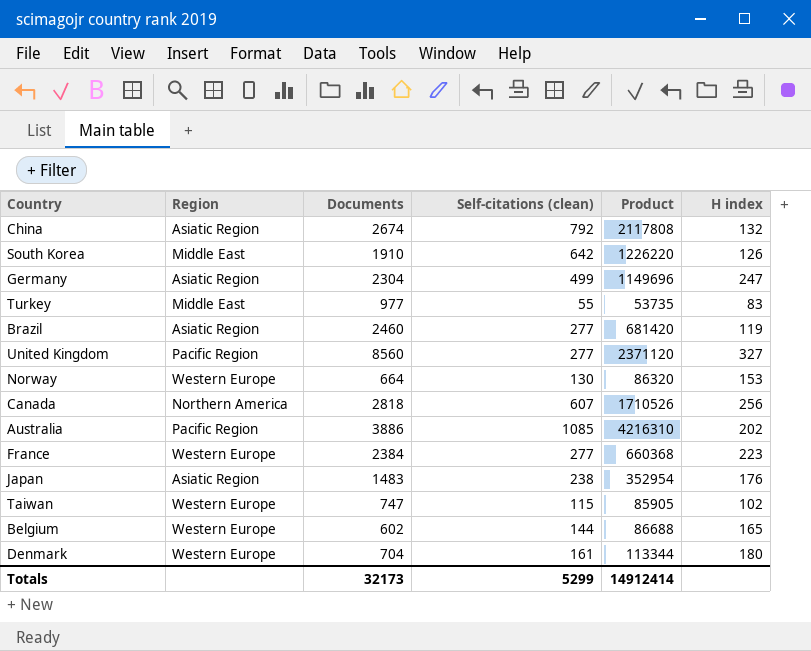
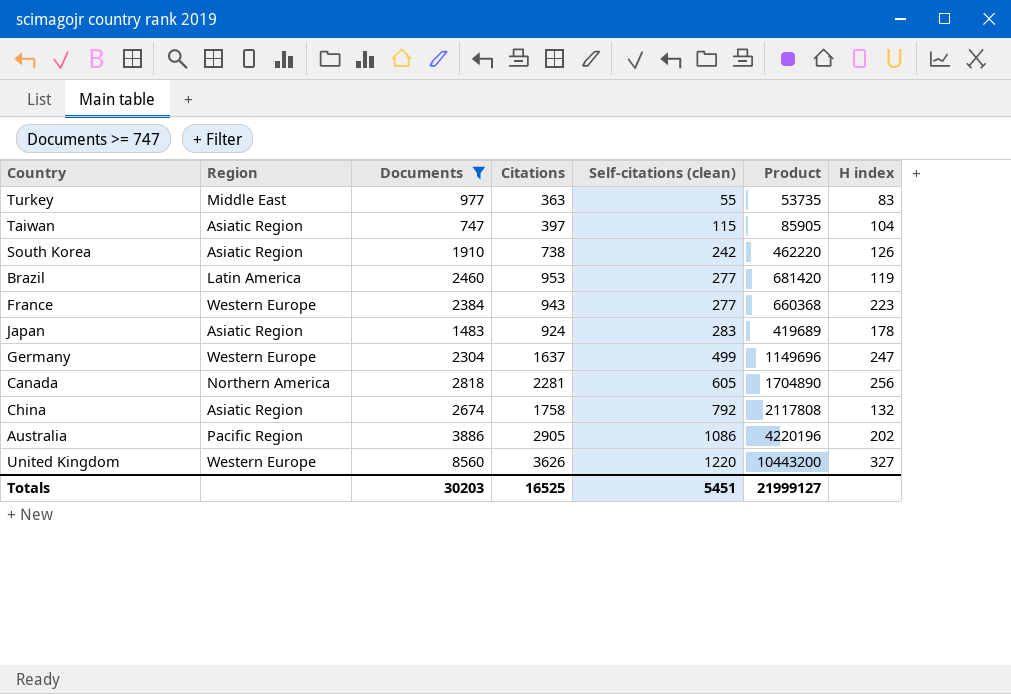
filter: none -> Documents >= 747
row order: none -> Self-citations (clean) ascending
column Citations | position: none -> 4
Taiwan | Region: Western Europe -> Asiatic Region
Taiwan | H index: 102 -> 104
South Korea | Region: Middle East -> Asiatic Region
South Korea | Self-citations (clean): 642 -> 242
South Korea | Product: 1226220 -> 462220
Brazil | Region: Asiatic Region -> Latin America
Japan | Self-citations (clean): 238 -> 283
Japan | Product: 352954 -> 419689
Japan | H index: 176 -> 178
Germany | Region: Asiatic Region -> Western Europe
Canada | Self-citations (clean): 607 -> 605
Canada | Product: 1710526 -> 1704890
Australia | Self-citations (clean): 1085 -> 1086
Australia | Product: 4216310 -> 4220196
United Kingdom | Region: Pacific Region -> Western Europe
United Kingdom | Self-citations (clean): 277 -> 1220
United Kingdom | Product: 2371120 -> 10443200
Totals | Documents: 32173 -> 30203
Totals | Self-citations (clean): 5299 -> 5451
Totals | Product: 14912414 -> 21999127

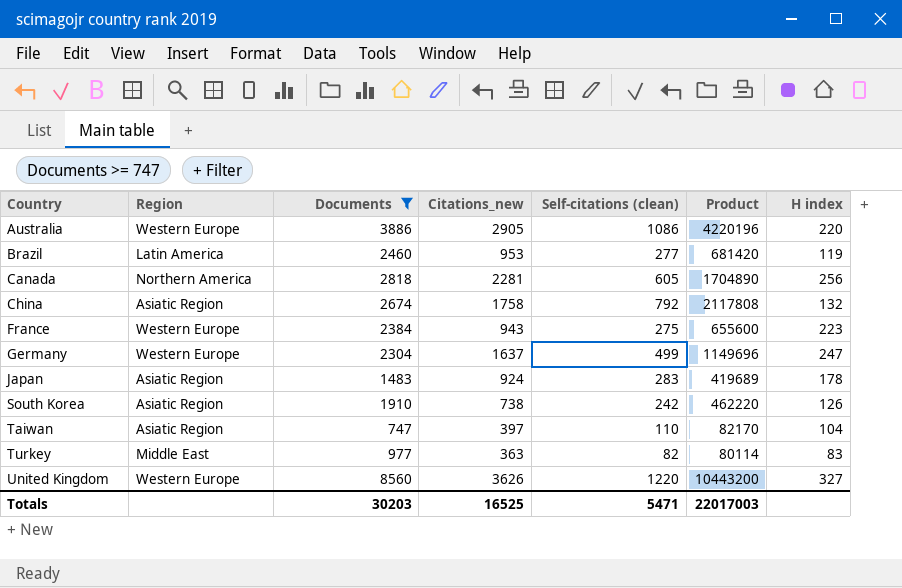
row order: Self-citations (clean) ascending -> Country ascending
column name: Citations -> Citations_new
Australia | Region: Pacific Region -> Western Europe
Australia | H index: 202 -> 220
France | Self-citations (clean): 277 -> 275
France | Product: 660368 -> 655600
Taiwan | Self-citations (clean): 115 -> 110
Taiwan | Product: 85905 -> 82170
Turkey | Self-citations (clean): 55 -> 82
Turkey | Product: 53735 -> 80114
Totals | Self-citations (clean): 5451 -> 5471
Totals | Product: 21999127 -> 22017003

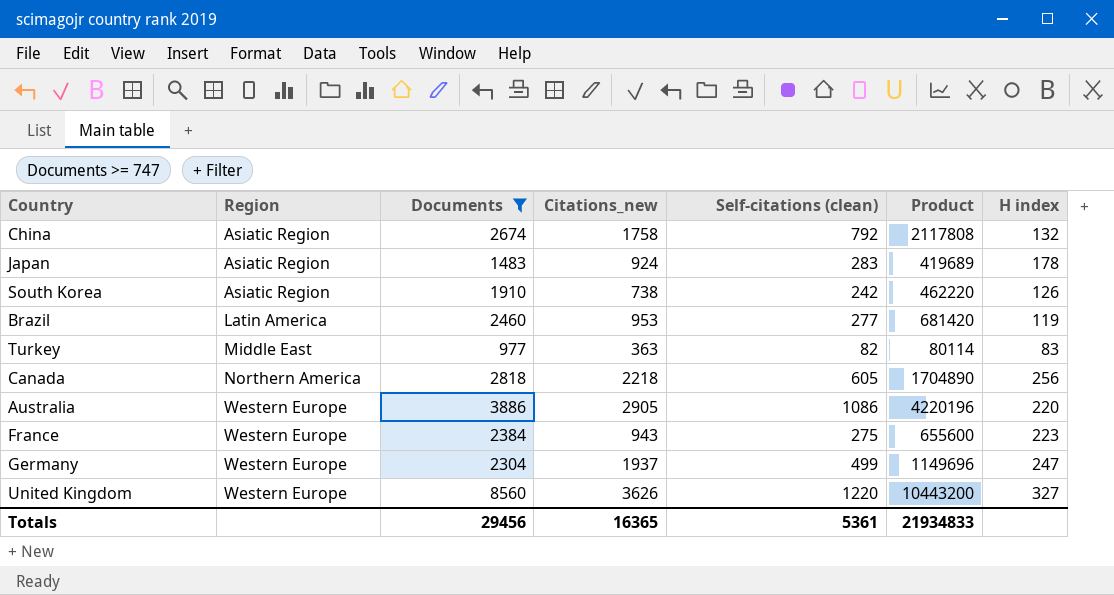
row order: Country ascending -> Region ascending
row Taiwan: Asiatic Region | 747 | 397 | 110 | 82170 | 104 -> none
Canada | Citations_new: 2281 -> 2218
Germany | Citations_new: 1637 -> 1937
Totals | Documents: 30203 -> 29456
Totals | Citations_new: 16525 -> 16365
Totals | Self-citations (clean): 5471 -> 5361
Totals | Product: 22017003 -> 21934833

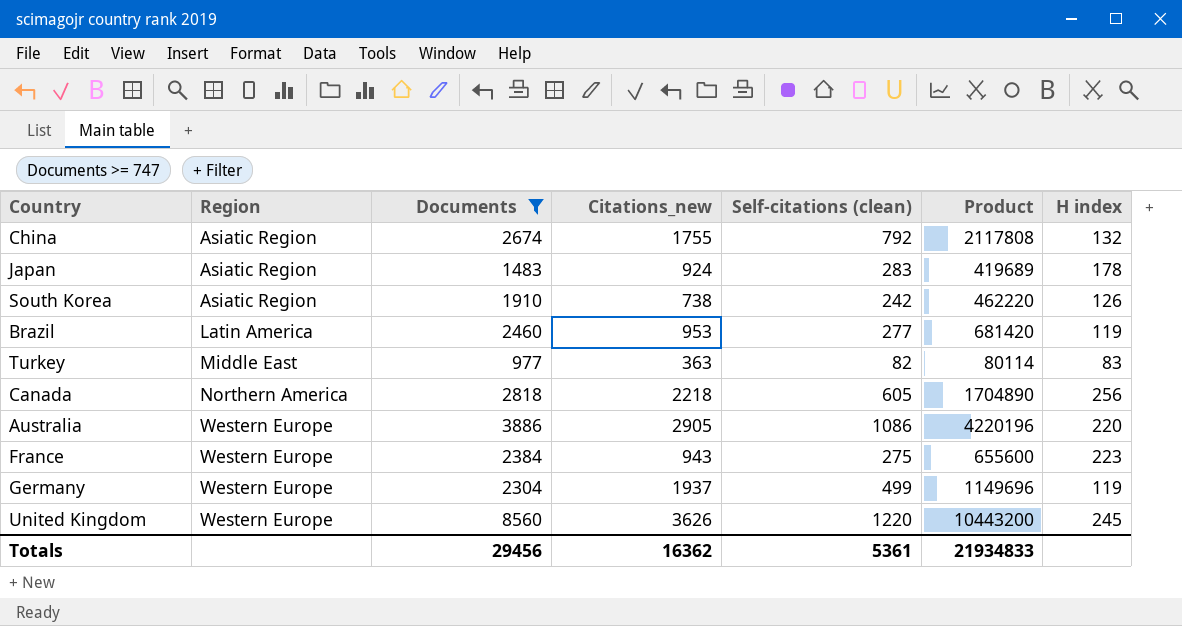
China | Citations_new: 1758 -> 1755
Germany | H index: 247 -> 119
United Kingdom | H index: 327 -> 245
Totals | Citations_new: 16365 -> 16362

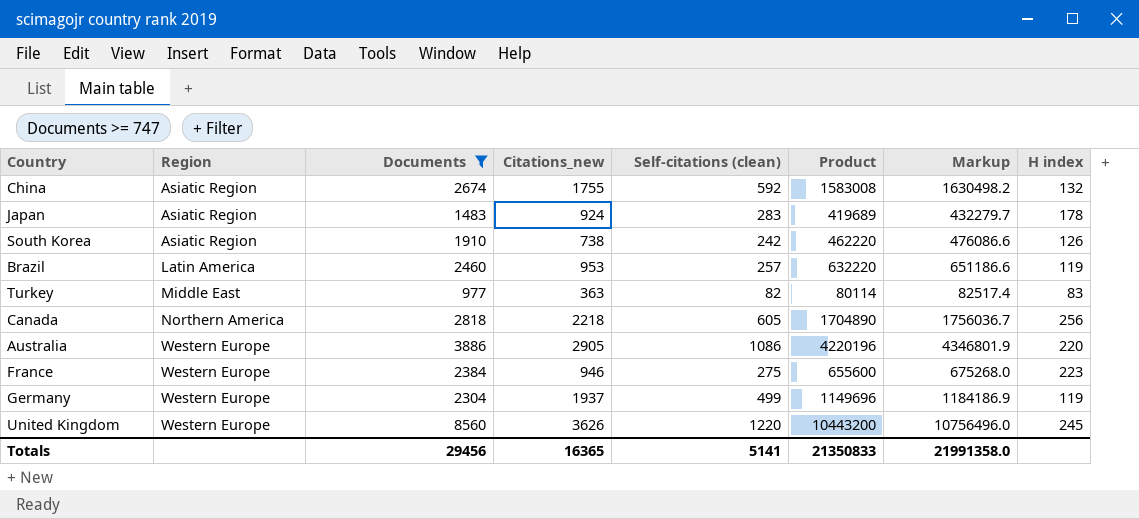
column Markup | formula: none -> [Product] * 1.03
China | Self-citations (clean): 792 -> 592
China | Product: 2117808 -> 1583008
Brazil | Self-citations (clean): 277 -> 257
Brazil | Product: 681420 -> 632220
France | Citations_new: 943 -> 946
Totals | Citations_new: 16362 -> 16365
Totals | Self-citations (clean): 5361 -> 5141
Totals | Product: 21934833 -> 21350833

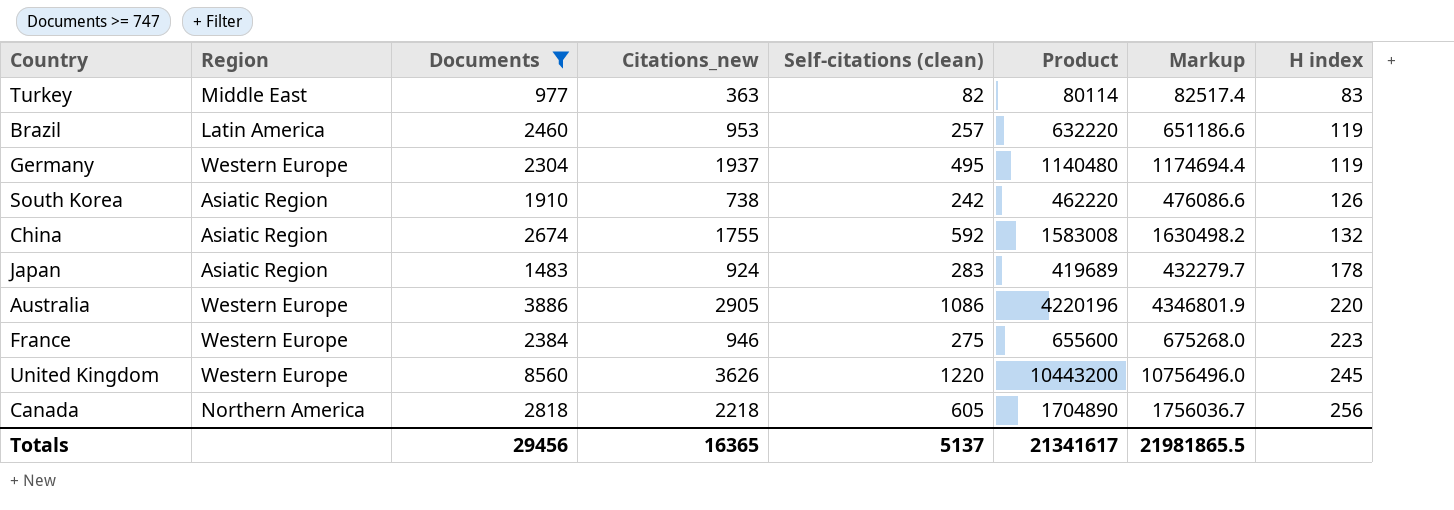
row order: Region ascending -> H index ascending
Germany | Self-citations (clean): 499 -> 495
Germany | Product: 1149696 -> 1140480
Germany | Markup: 1184186.9 -> 1174694.4
Totals | Self-citations (clean): 5141 -> 5137
Totals | Product: 21350833 -> 21341617
Totals | Markup: 21991358.0 -> 21981865.5

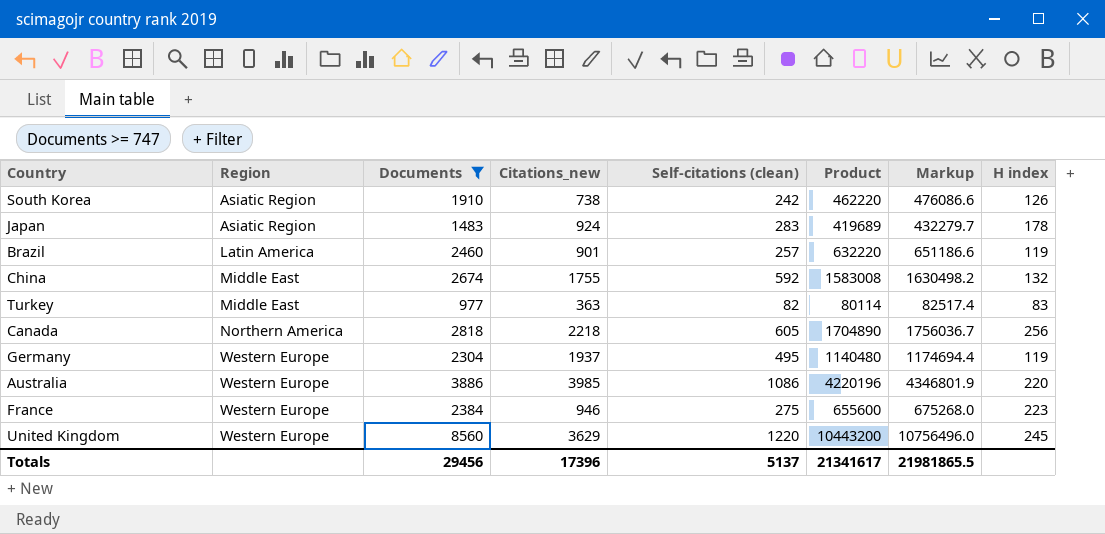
row order: H index ascending -> Region ascending
Brazil | Citations_new: 953 -> 901
China | Region: Asiatic Region -> Middle East
Australia | Citations_new: 2905 -> 3985
United Kingdom | Citations_new: 3626 -> 3629
Totals | Citations_new: 16365 -> 17396

